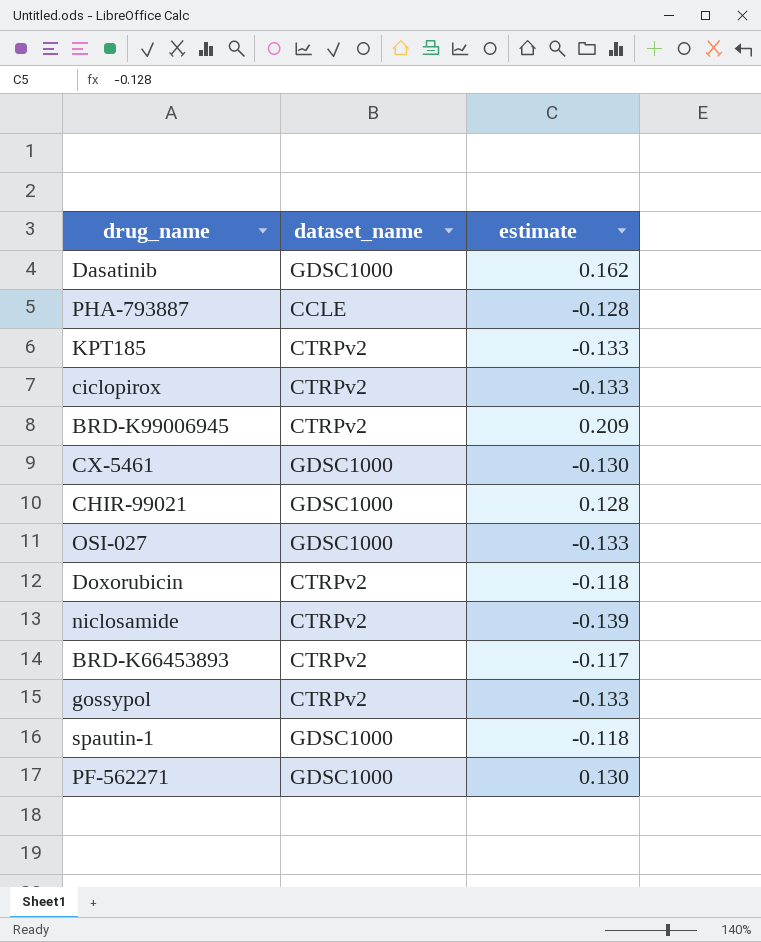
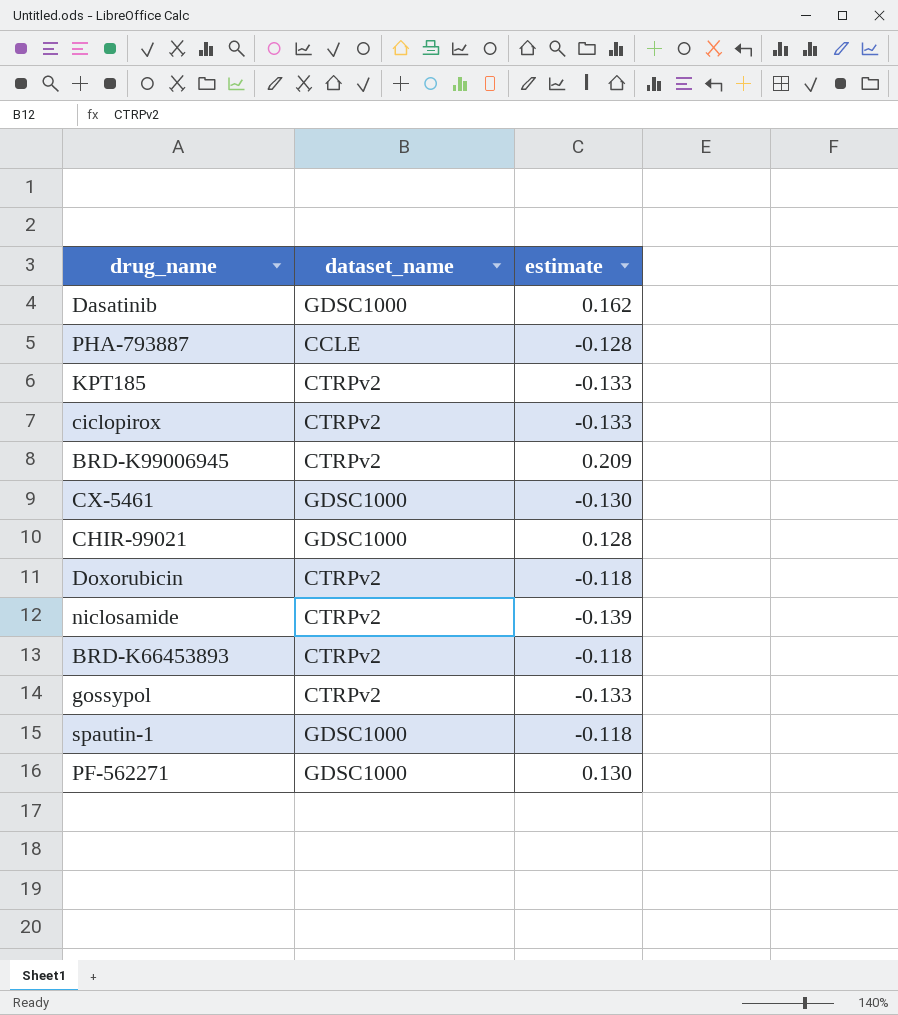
row OSI-027: GDSC1000 | -0.133 -> none
BRD-K66453893 | estimate: -0.117 -> -0.118

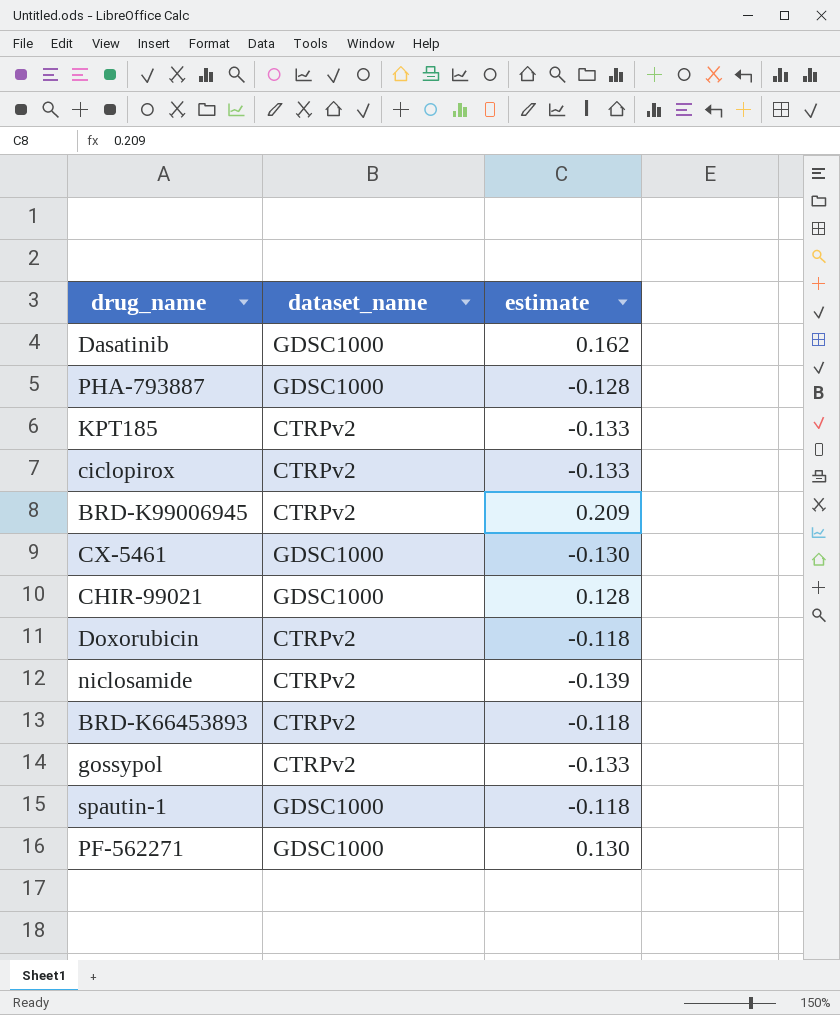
PHA-793887 | dataset_name: CCLE -> GDSC1000

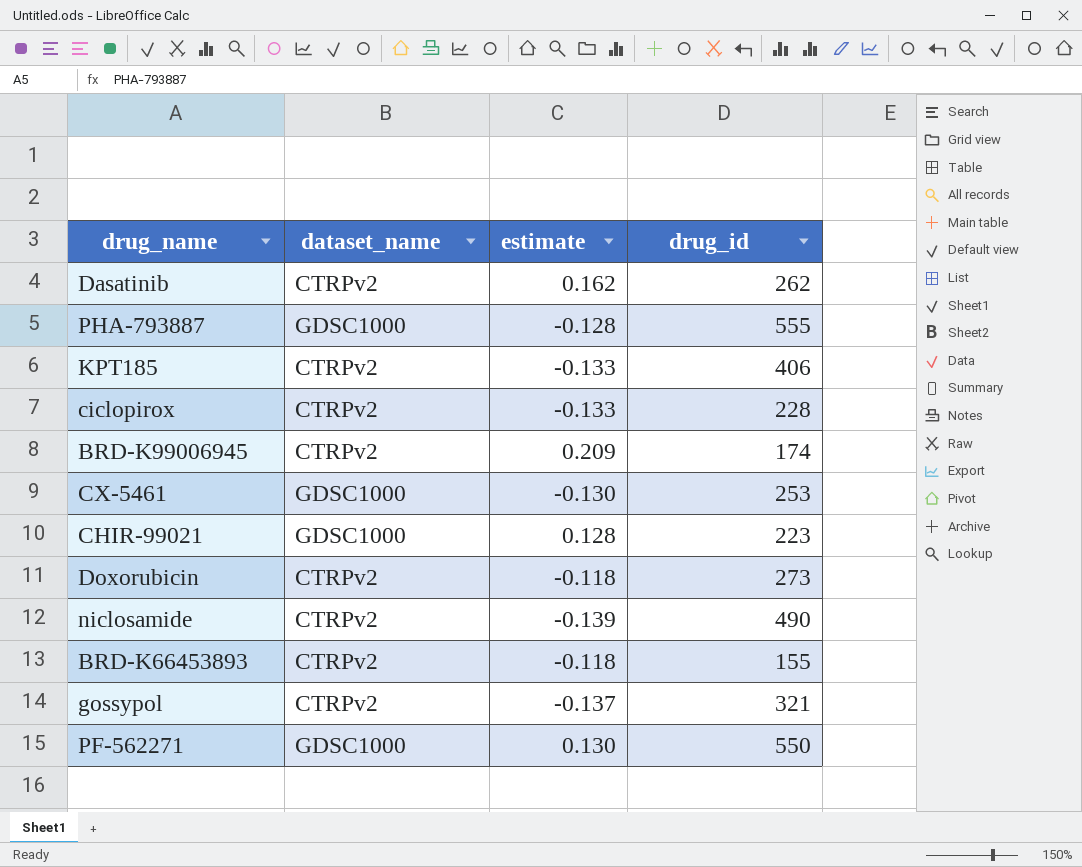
column drug_id | position: none -> 4
row spautin-1: GDSC1000 | -0.118 -> none
Dasatinib | dataset_name: GDSC1000 -> CTRPv2
gossypol | estimate: -0.133 -> -0.137

